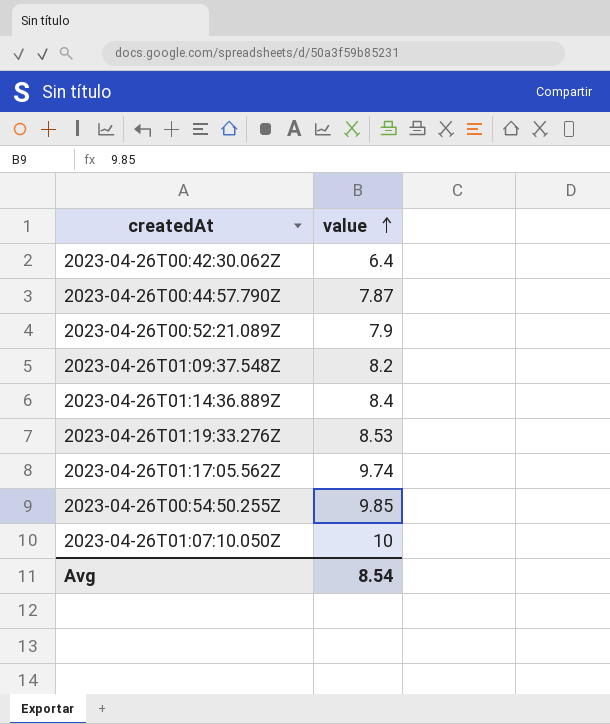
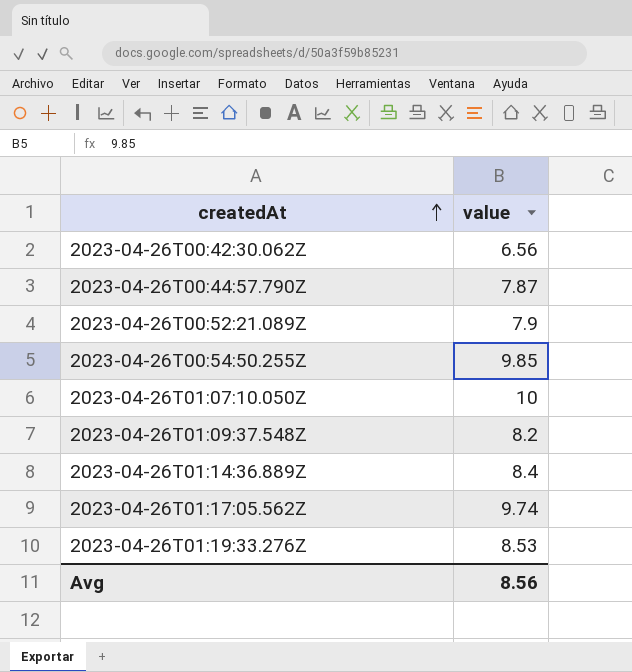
row order: value ascending -> createdAt ascending
2023-04-26T00:42:30.062Z | value: 6.4 -> 6.56
Avg | value: 8.54 -> 8.56

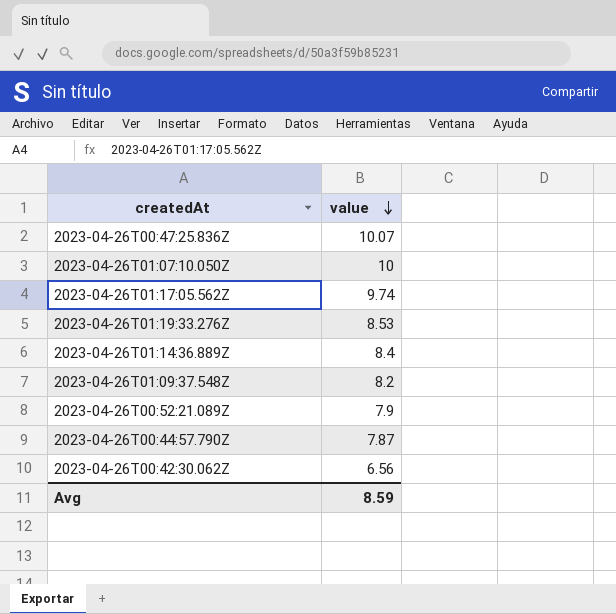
row order: createdAt ascending -> value descending
row 2023-04-26T00:54:50.255Z: 9.85 -> none
row 2023-04-26T00:47:25.836Z: none -> 10.07
Avg | value: 8.56 -> 8.59

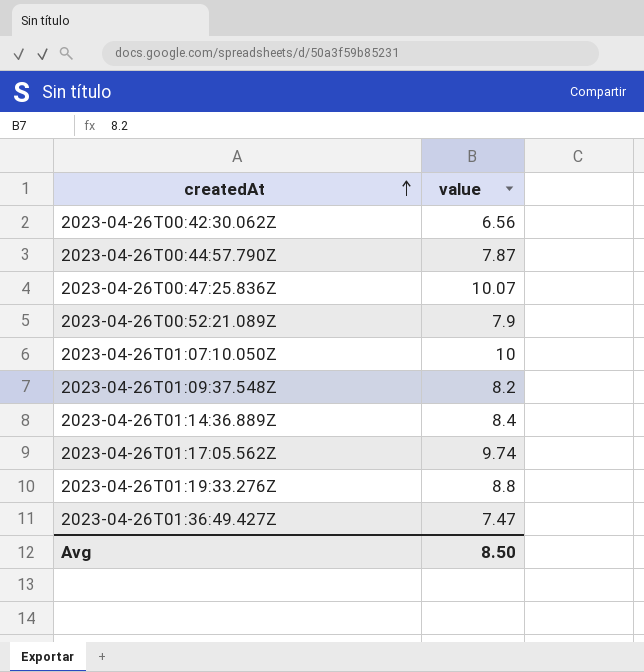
row order: value descending -> createdAt ascending
2023-04-26T01:19:33.276Z | value: 8.53 -> 8.8
row 2023-04-26T01:36:49.427Z: none -> 7.47
Avg | value: 8.59 -> 8.50

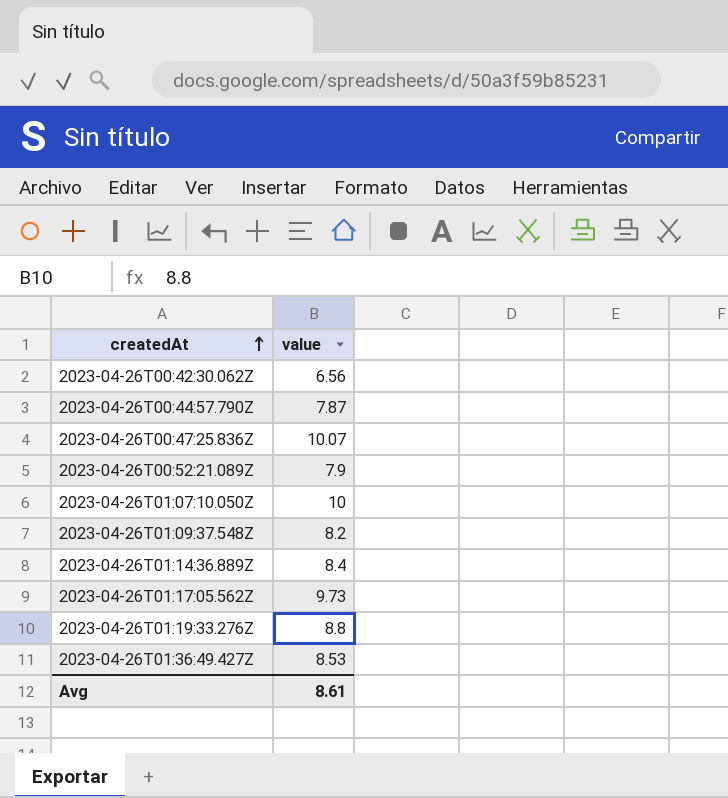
2023-04-26T01:17:05.562Z | value: 9.74 -> 9.73
2023-04-26T01:36:49.427Z | value: 7.47 -> 8.53
Avg | value: 8.50 -> 8.61

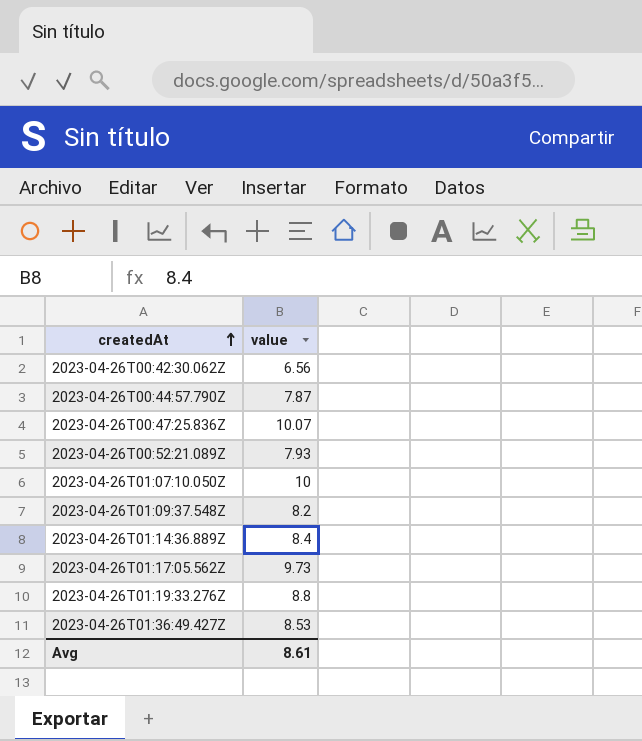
2023-04-26T00:52:21.089Z | value: 7.9 -> 7.93

